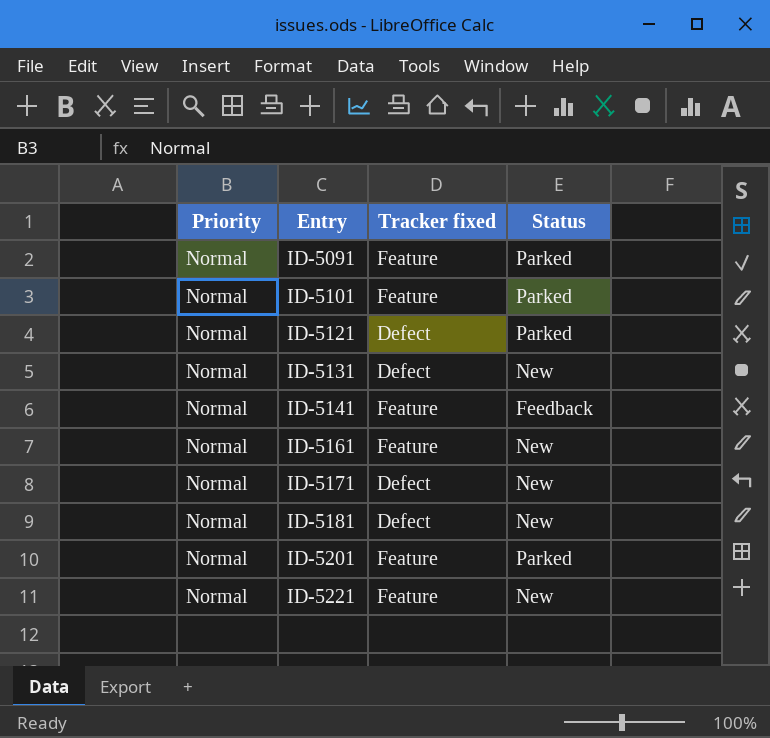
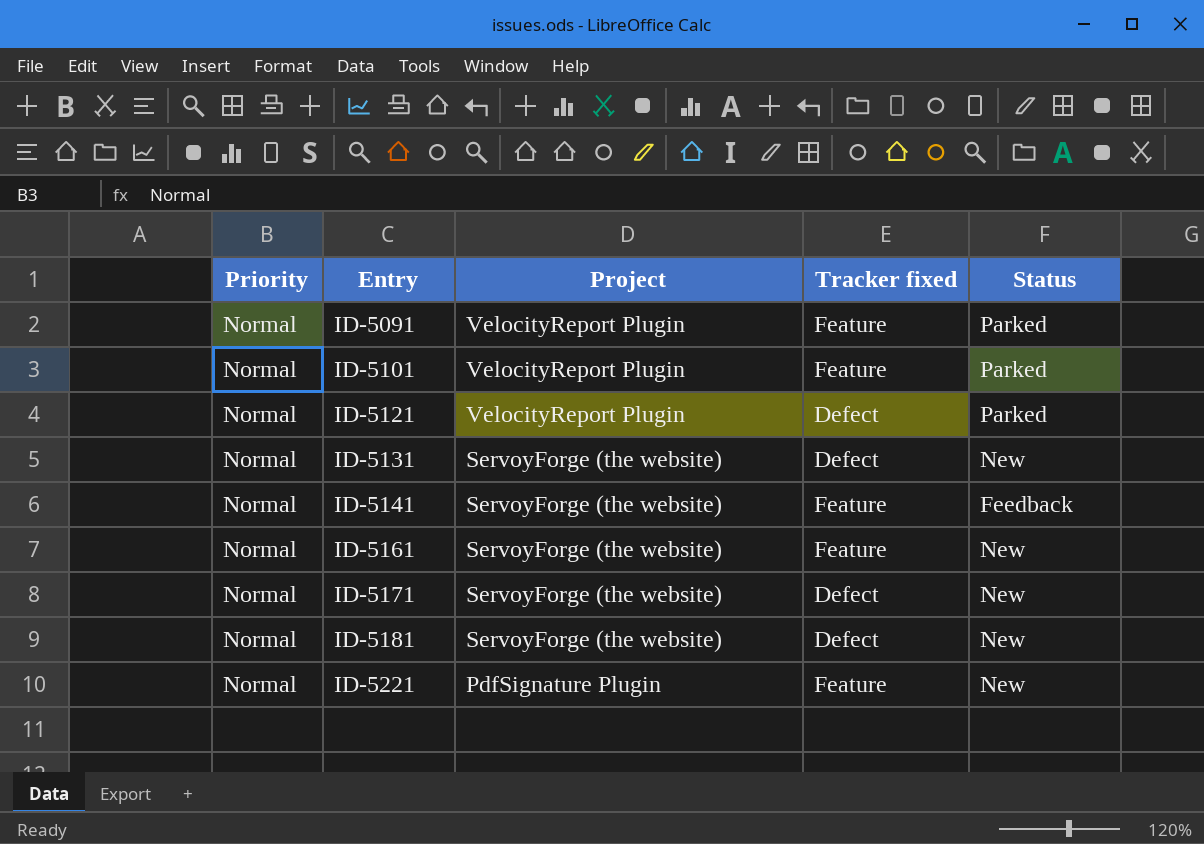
column Project | position: none -> 3
row ID-5201: Normal | Feature | Parked -> none

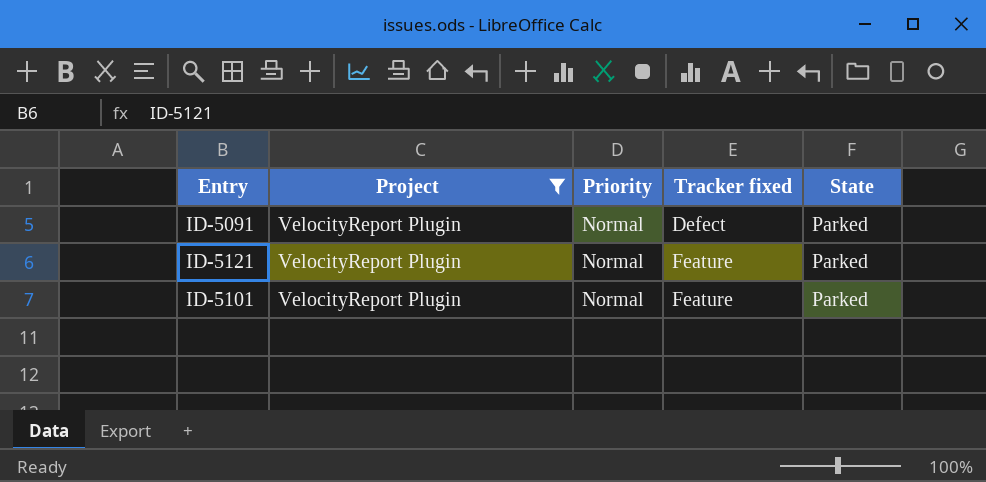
filter: none -> Project = VelocityReport Plugin
row order: Entry ascending -> Tracker fixed ascending
column Priority | position: 1 -> 3
column name: Status -> State
ID-5091 | Tracker fixed: Feature -> Defect
ID-5121 | Tracker fixed: Defect -> Feature

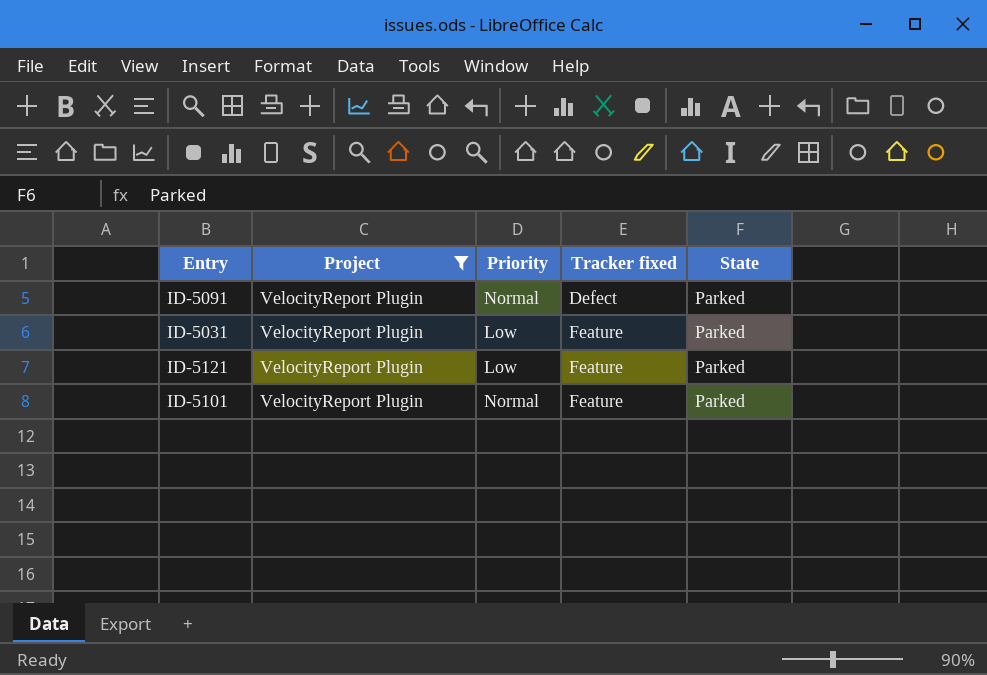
row ID-5031: none -> VelocityReport Plugin | Low | Feature | Parked
ID-5121 | Priority: Normal -> Low

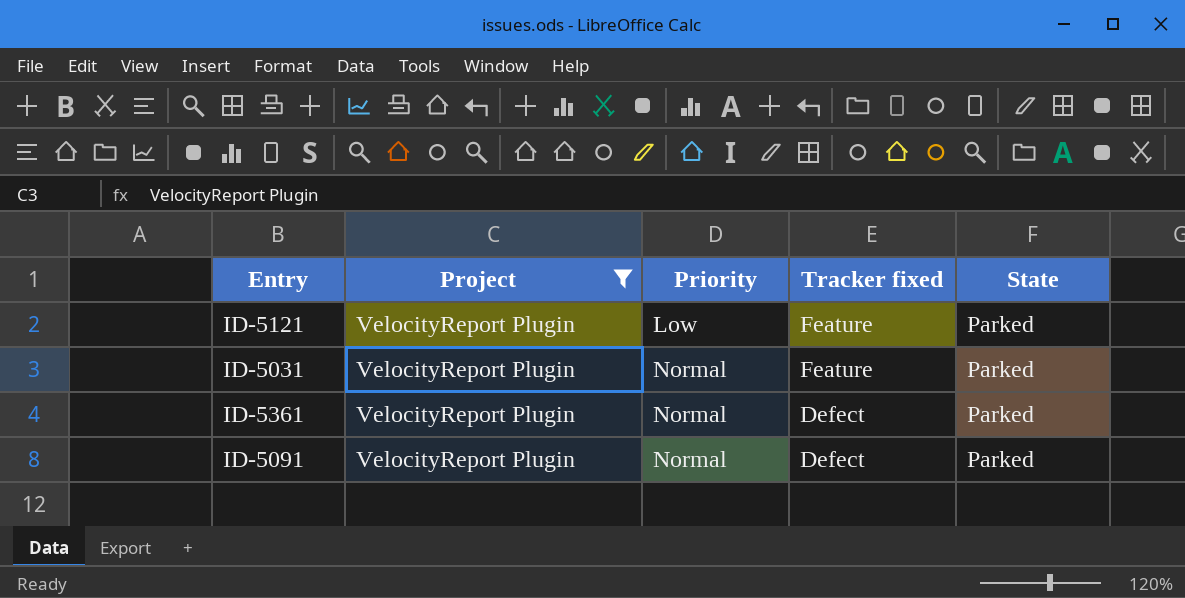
row order: Tracker fixed ascending -> Priority ascending
row ID-5101: VelocityReport Plugin | Normal | Feature | Parked -> none
ID-5031 | Priority: Low -> Normal
row ID-5361: none -> VelocityReport Plugin | Normal | Defect | Parked

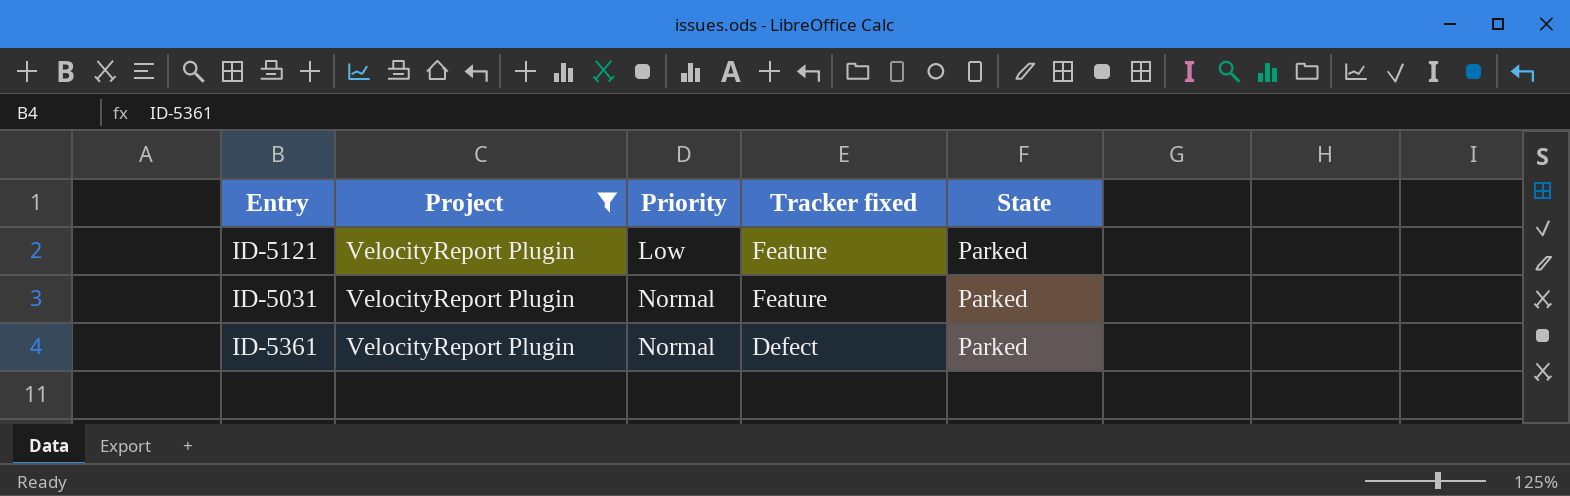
row ID-5091: VelocityReport Plugin | Normal | Defect | Parked -> none

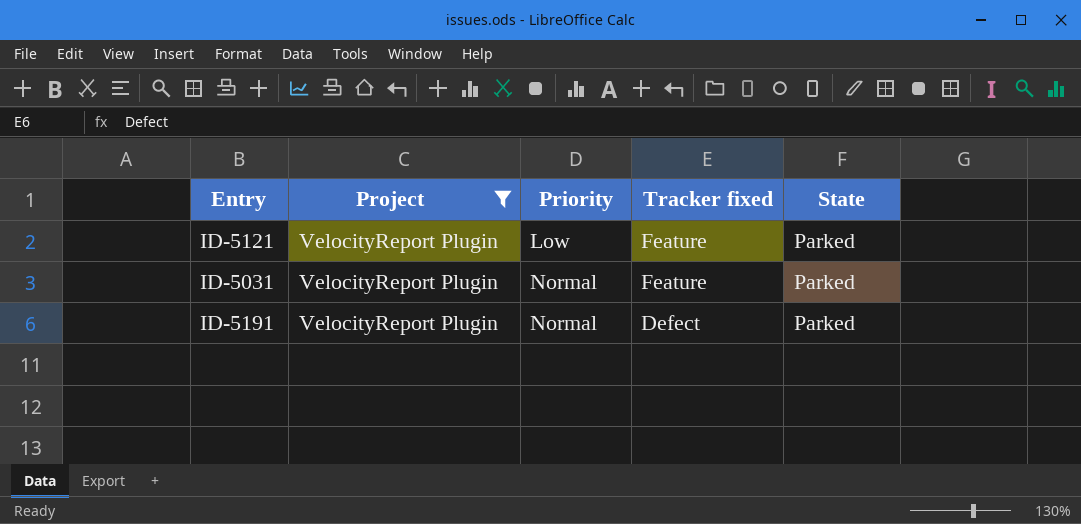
row ID-5361: VelocityReport Plugin | Normal | Defect | Parked -> none
row ID-5191: none -> VelocityReport Plugin | Normal | Defect | Parked

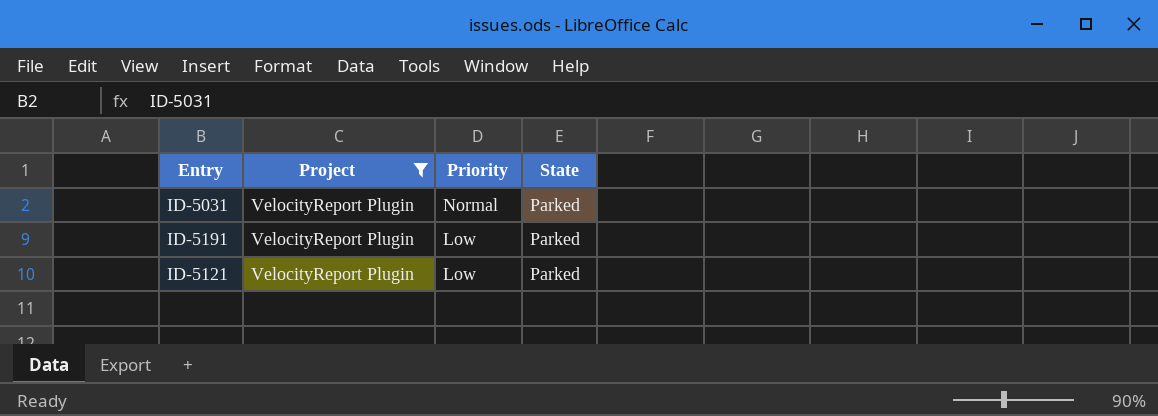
row order: Priority ascending -> Priority descending
column Tracker fixed | position: 4 -> none
ID-5191 | Priority: Normal -> Low

